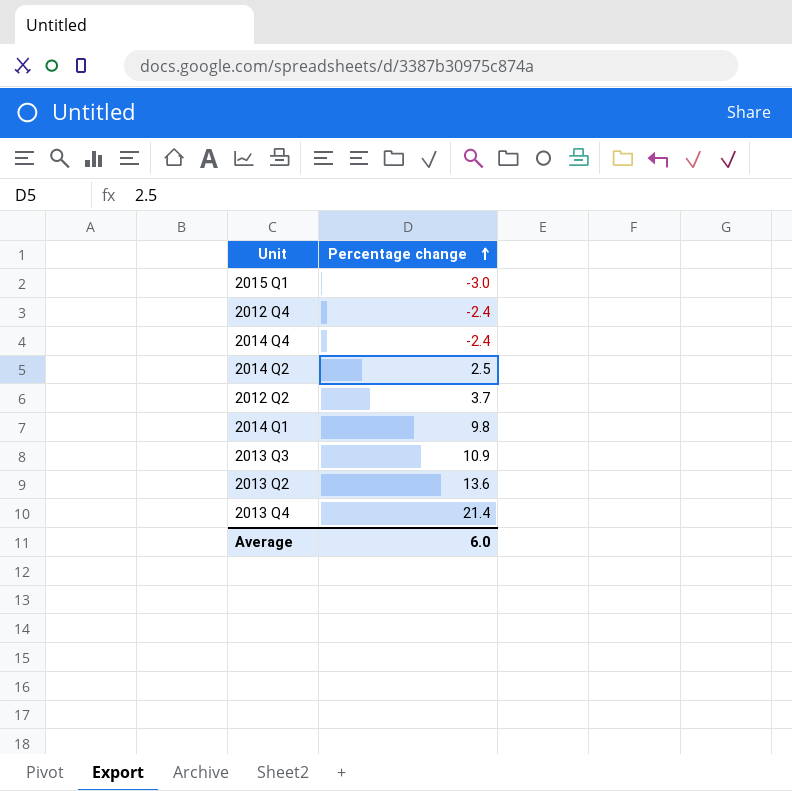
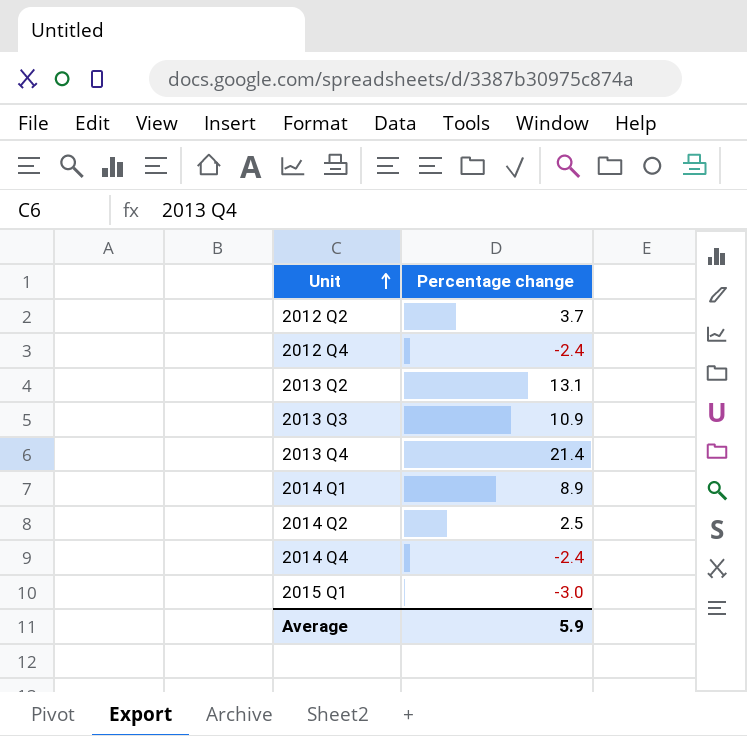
row order: Percentage change ascending -> Unit ascending
2013 Q2 | Percentage change: 13.6 -> 13.1
2014 Q1 | Percentage change: 9.8 -> 8.9
Average | Percentage change: 6.0 -> 5.9

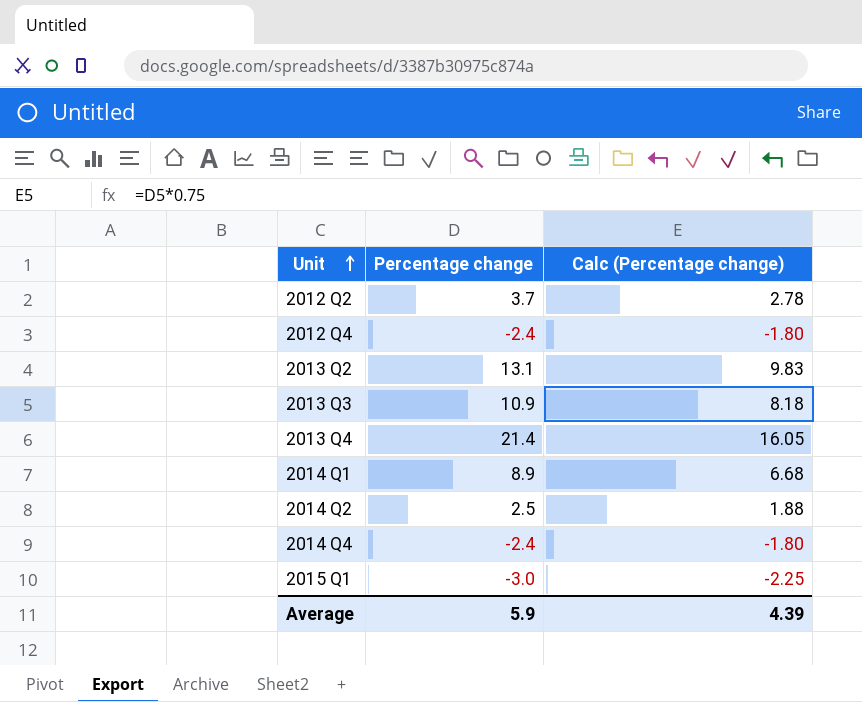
column Calc (Percentage change) | formula: none -> [Percentage change] * 0.75

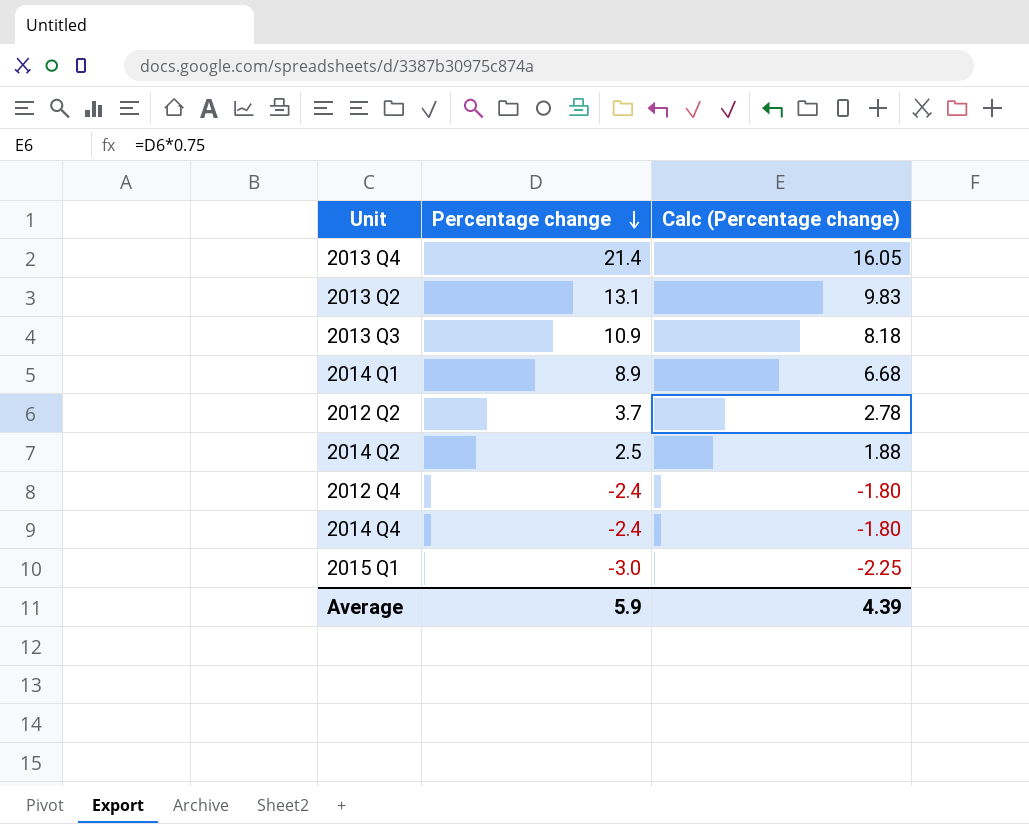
row order: Unit ascending -> Percentage change descending

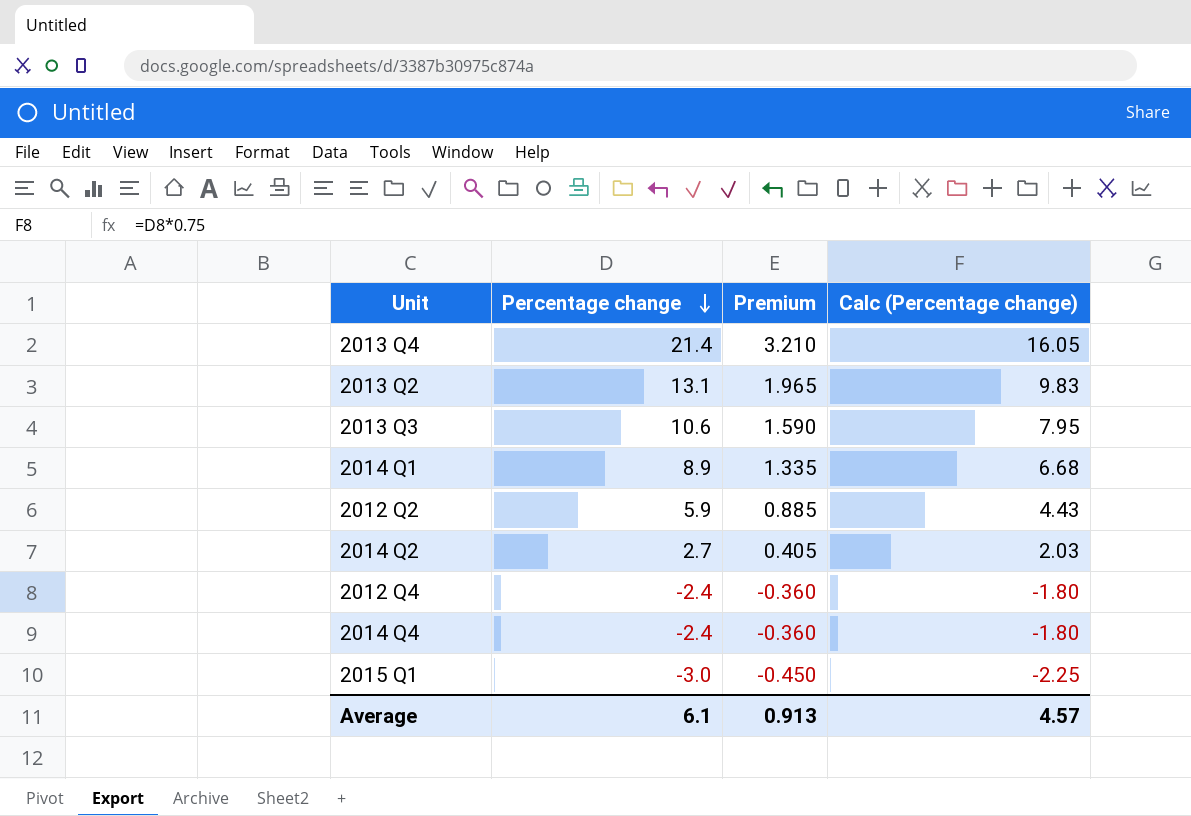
column Premium | formula: none -> [Percentage change] * 0.15
2013 Q3 | Percentage change: 10.9 -> 10.6
2013 Q3 | Calc (Percentage change): 8.18 -> 7.95
2012 Q2 | Percentage change: 3.7 -> 5.9
2012 Q2 | Calc (Percentage change): 2.78 -> 4.43
2014 Q2 | Percentage change: 2.5 -> 2.7
2014 Q2 | Calc (Percentage change): 1.88 -> 2.03
Average | Percentage change: 5.9 -> 6.1
Average | Calc (Percentage change): 4.39 -> 4.57

